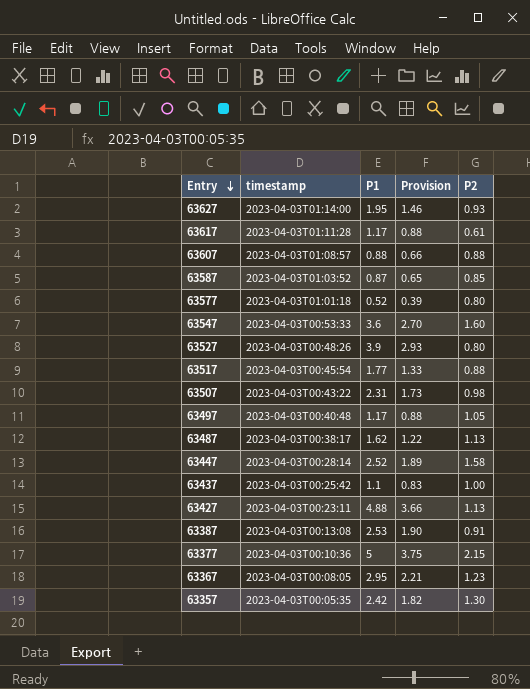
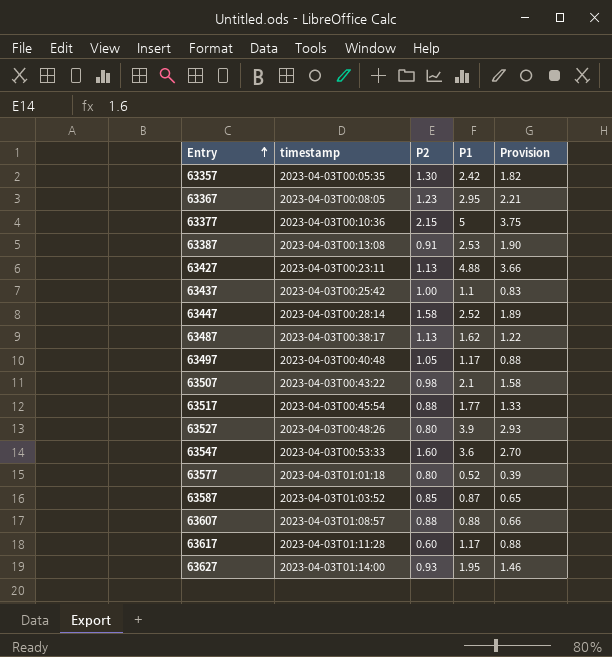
row order: Entry descending -> Entry ascending
column P2 | position: 5 -> 3
63507 | P1: 2.31 -> 2.1
63507 | Provision: 1.73 -> 1.58
63617 | P2: 0.61 -> 0.60

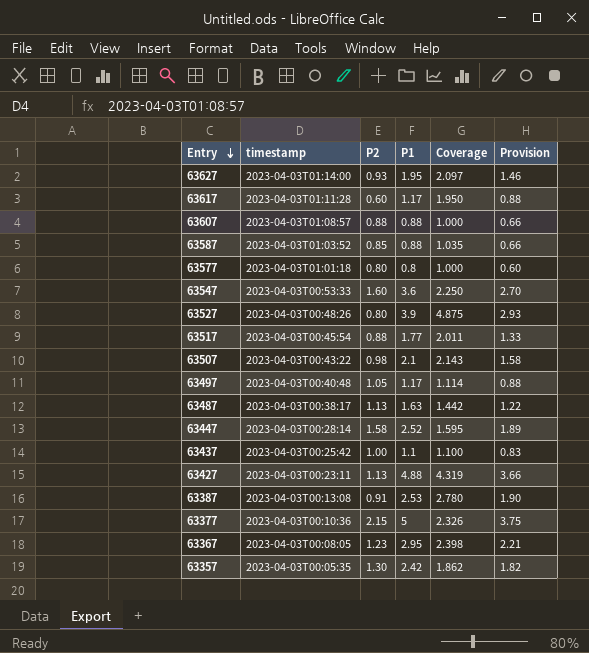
row order: Entry ascending -> Entry descending
column Coverage | formula: none -> [P1] / [P2]
63587 | P1: 0.87 -> 0.88
63587 | Provision: 0.65 -> 0.66
63577 | P1: 0.52 -> 0.8
63577 | Provision: 0.39 -> 0.60
63487 | P1: 1.62 -> 1.63

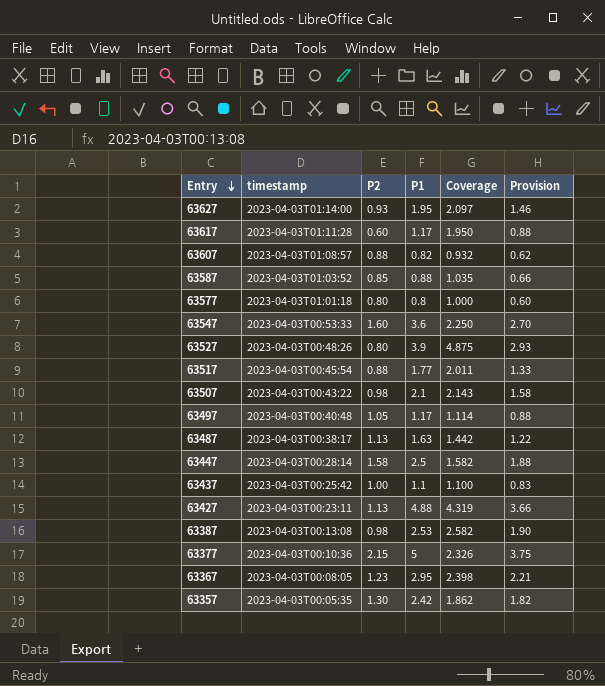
63607 | P1: 0.88 -> 0.82
63607 | Coverage: 1.000 -> 0.932
63607 | Provision: 0.66 -> 0.62
63447 | P1: 2.52 -> 2.5
63447 | Coverage: 1.595 -> 1.582
63447 | Provision: 1.89 -> 1.88
63387 | P2: 0.91 -> 0.98
63387 | Coverage: 2.780 -> 2.582

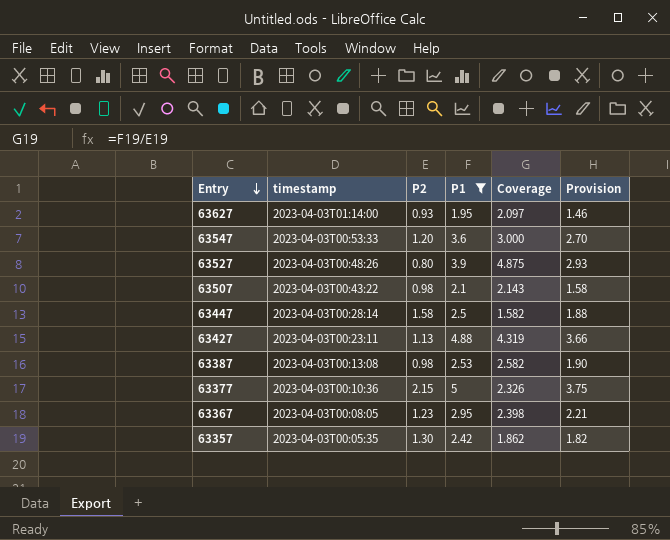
filter: none -> P1 >= 1.95
63547 | P2: 1.60 -> 1.20
63547 | Coverage: 2.250 -> 3.000

